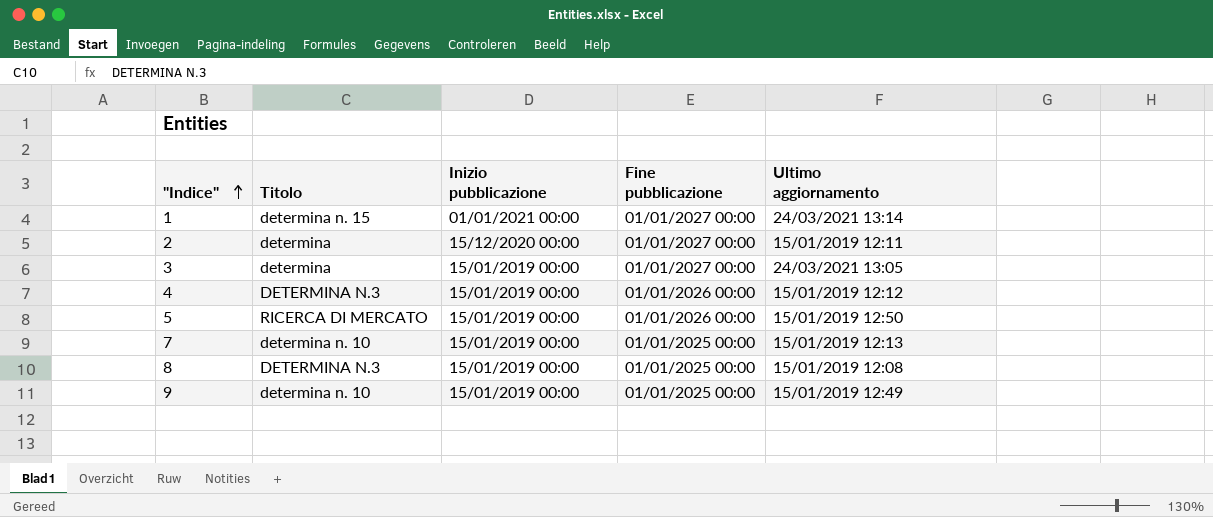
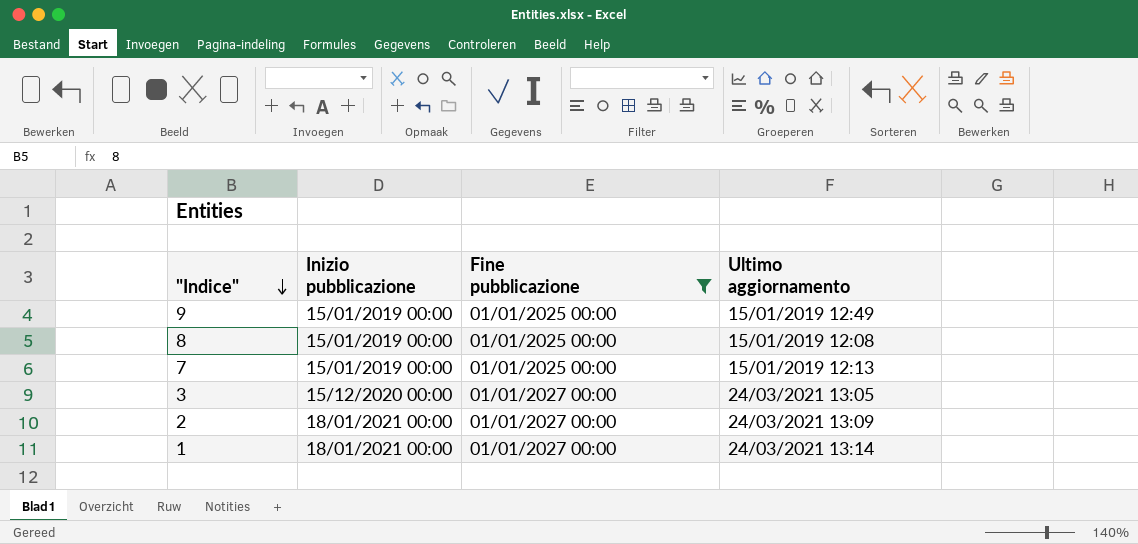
filter: none -> Fine pubblicazione != 01/01/2026 00:00
row order: "Indice" ascending -> "Indice" descending
column Titolo | position: 2 -> none
3 | Inizio pubblicazione: 15/01/2019 00:00 -> 15/12/2020 00:00
2 | Inizio pubblicazione: 15/12/2020 00:00 -> 18/01/2021 00:00
2 | Ultimo aggiornamento: 15/01/2019 12:11 -> 24/03/2021 13:09
1 | Inizio pubblicazione: 01/01/2021 00:00 -> 18/01/2021 00:00

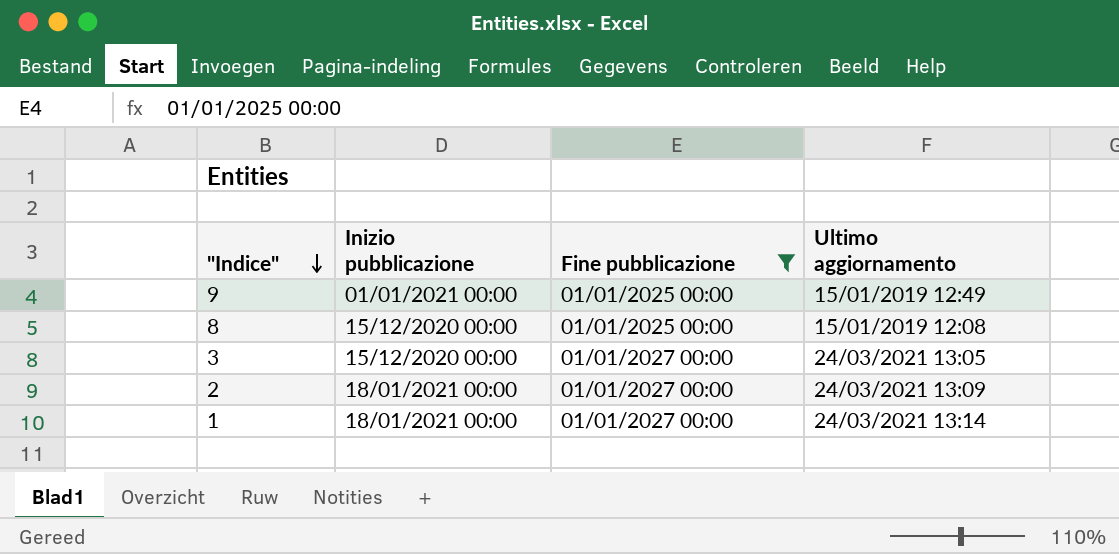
row 7: 15/01/2019 00:00 | 01/01/2025 00:00 | 15/01/2019 12:13 -> none
9 | Inizio pubblicazione: 15/01/2019 00:00 -> 01/01/2021 00:00
8 | Inizio pubblicazione: 15/01/2019 00:00 -> 15/12/2020 00:00

